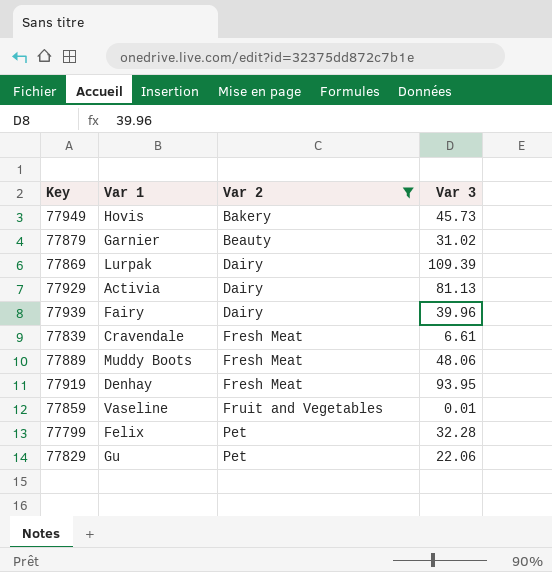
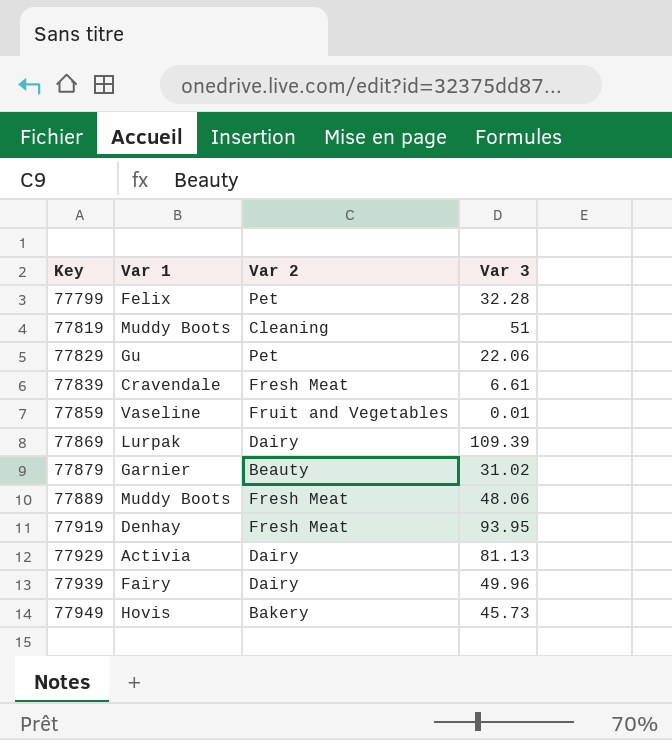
filter: Var 2 != Cleaning -> none
row order: Var 2 ascending -> Key ascending
77939 | Var 3: 39.96 -> 49.96

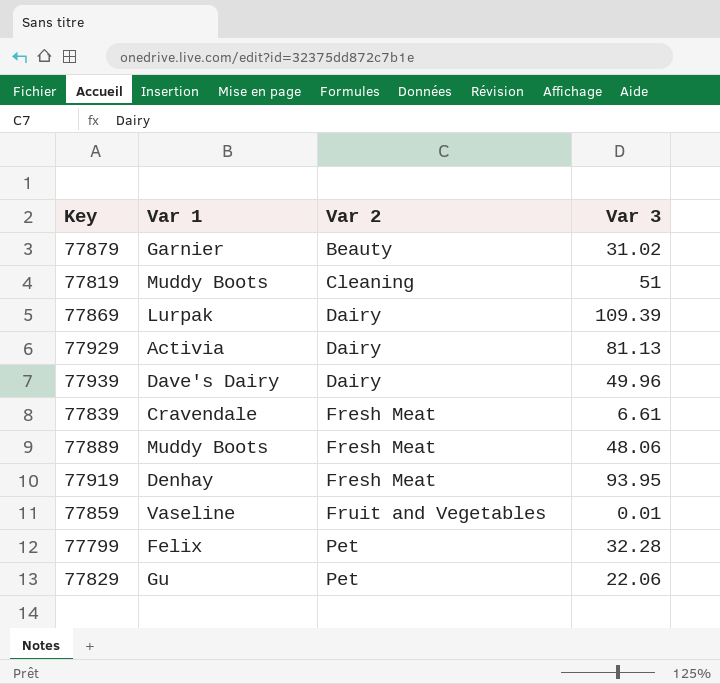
row order: Key ascending -> Var 2 ascending
row 77949: Hovis | Bakery | 45.73 -> none
77939 | Var 1: Fairy -> Dave's Dairy

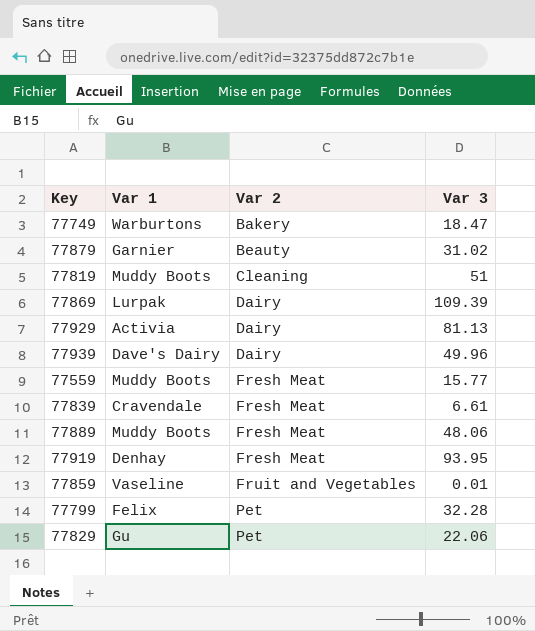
row 77749: none -> Warburtons | Bakery | 18.47
row 77559: none -> Muddy Boots | Fresh Meat | 15.77

